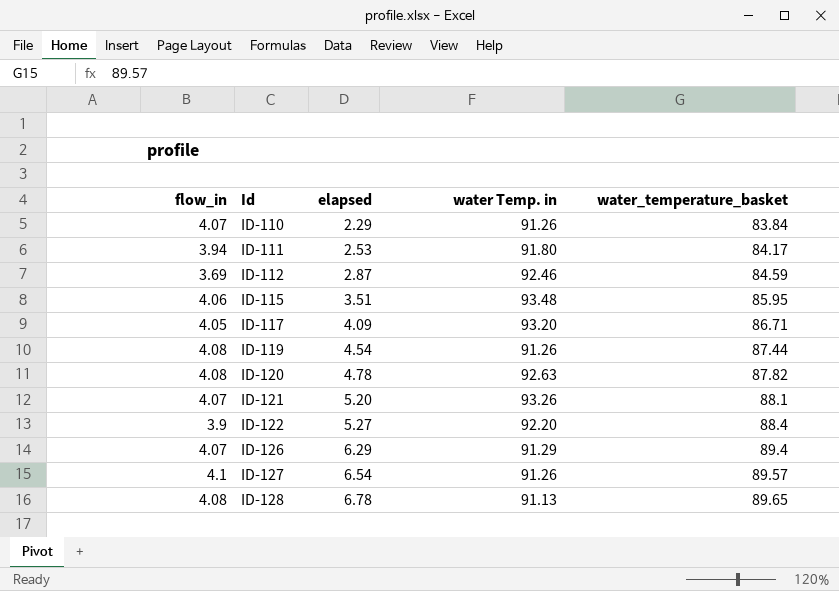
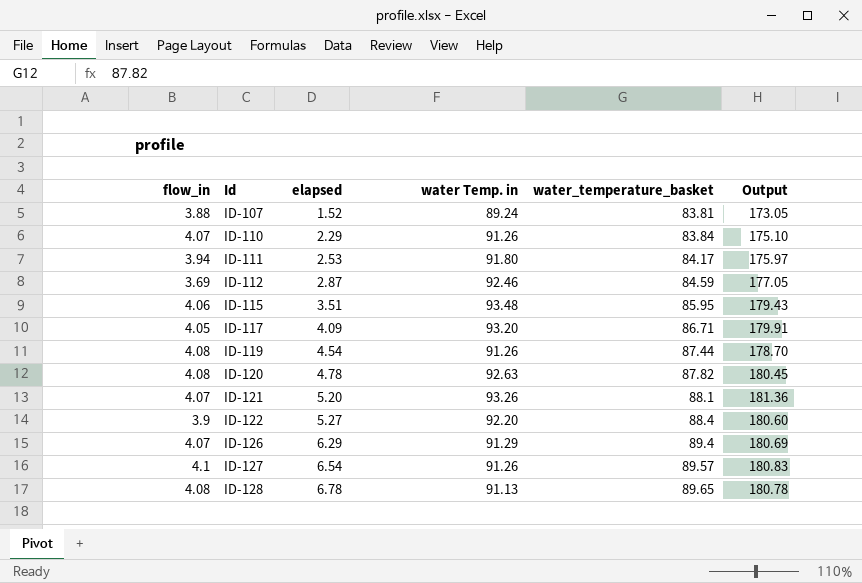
column Output | formula: none -> [water Temp. in] + [water_temperature_basket]
row ID-107: none -> 3.88 | 1.52 | 89.24 | 83.81 | 173.05

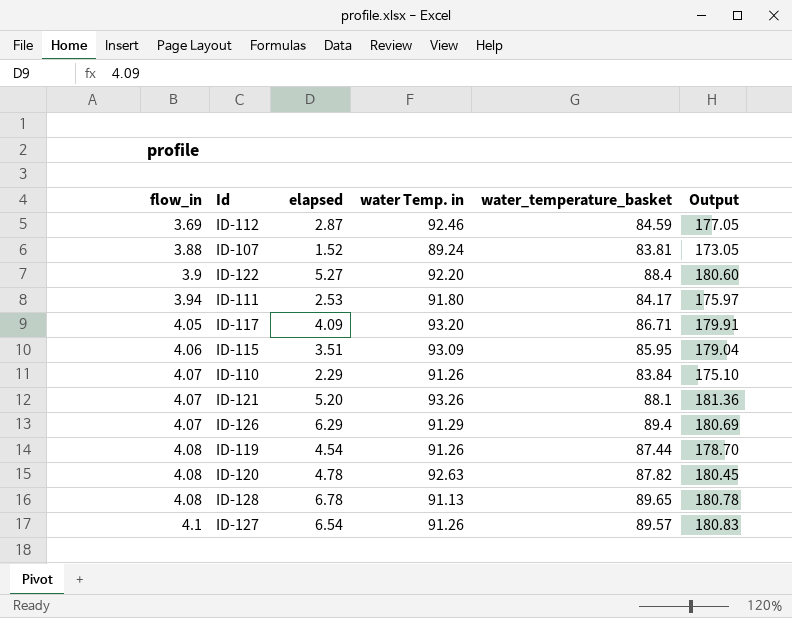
row order: Id ascending -> flow_in ascending
ID-115 | water Temp. in: 93.48 -> 93.09
ID-115 | Output: 179.43 -> 179.04

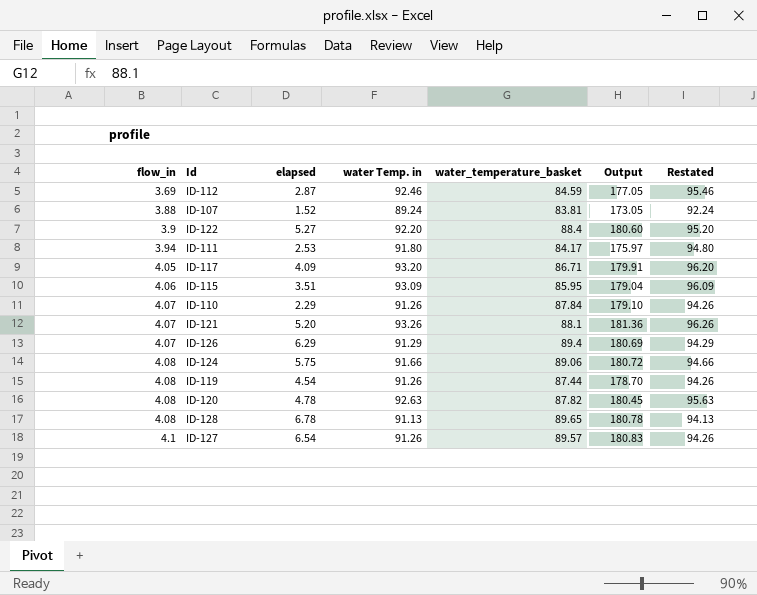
column Restated | formula: none -> [water Temp. in] + 3
ID-110 | water_temperature_basket: 83.84 -> 87.84
ID-110 | Output: 175.10 -> 179.10
row ID-124: none -> 4.08 | 5.75 | 91.66 | 89.06 | 180.72 | 94.66

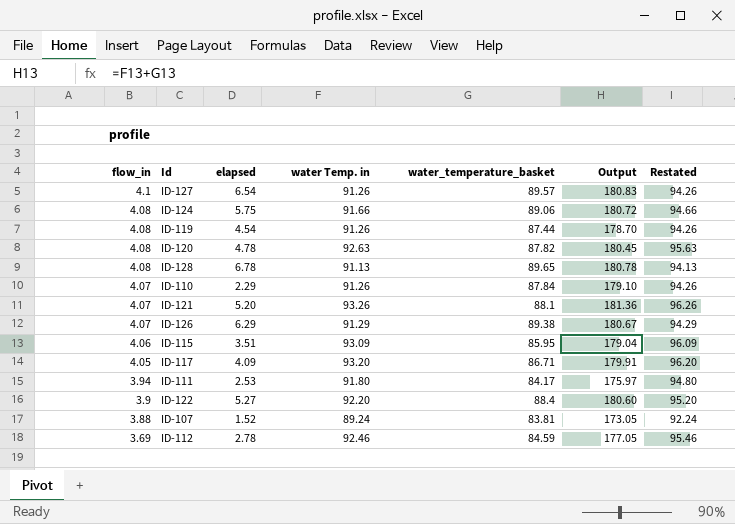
row order: flow_in ascending -> flow_in descending
ID-126 | water_temperature_basket: 89.4 -> 89.38
ID-126 | Output: 180.69 -> 180.67
ID-112 | elapsed: 2.87 -> 2.78

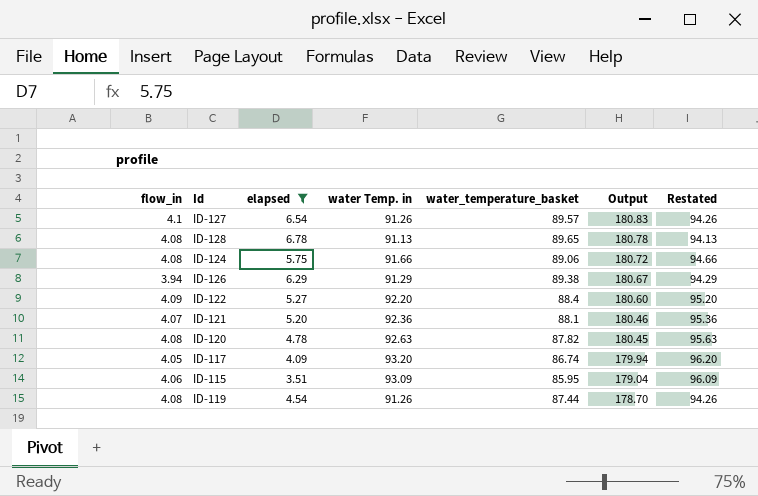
filter: none -> elapsed >= 3.51
row order: flow_in descending -> Output descending
ID-126 | flow_in: 4.07 -> 3.94
ID-122 | flow_in: 3.9 -> 4.09
ID-121 | water Temp. in: 93.26 -> 92.36
ID-121 | Output: 181.36 -> 180.46
ID-121 | Restated: 96.26 -> 95.36
ID-117 | water_temperature_basket: 86.71 -> 86.74
ID-117 | Output: 179.91 -> 179.94

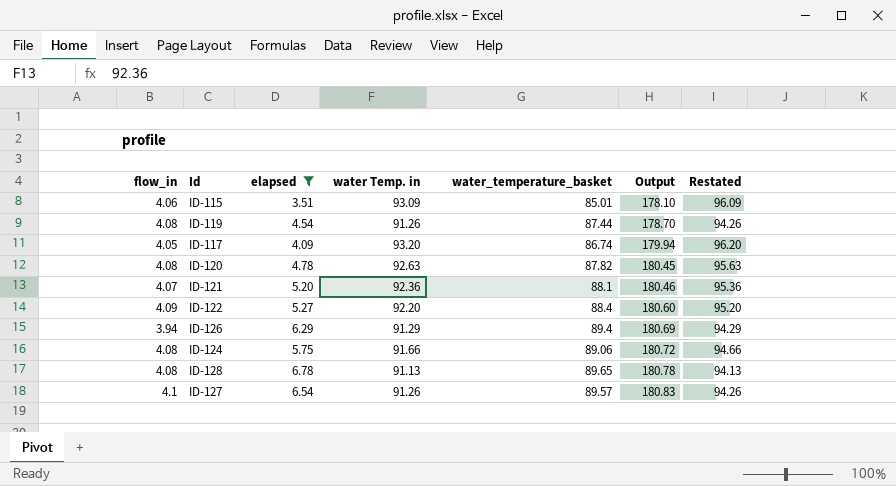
row order: Output descending -> Output ascending
ID-115 | water_temperature_basket: 85.95 -> 85.01
ID-115 | Output: 179.04 -> 178.10
ID-126 | water_temperature_basket: 89.38 -> 89.4
ID-126 | Output: 180.67 -> 180.69

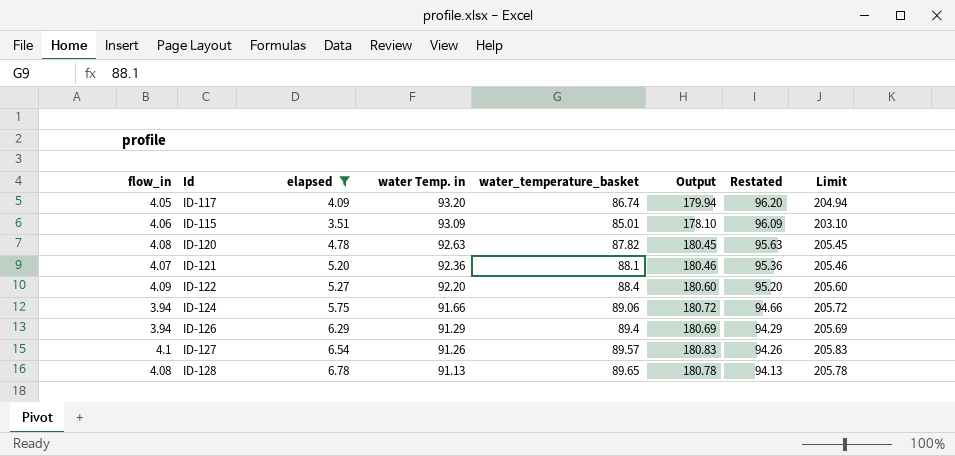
row order: Output ascending -> water Temp. in descending
column Limit | formula: none -> [Output] + 25
row ID-119: 4.08 | 4.54 | 91.26 | 87.44 | 178.70 | 94.26 -> none
ID-124 | flow_in: 4.08 -> 3.94

